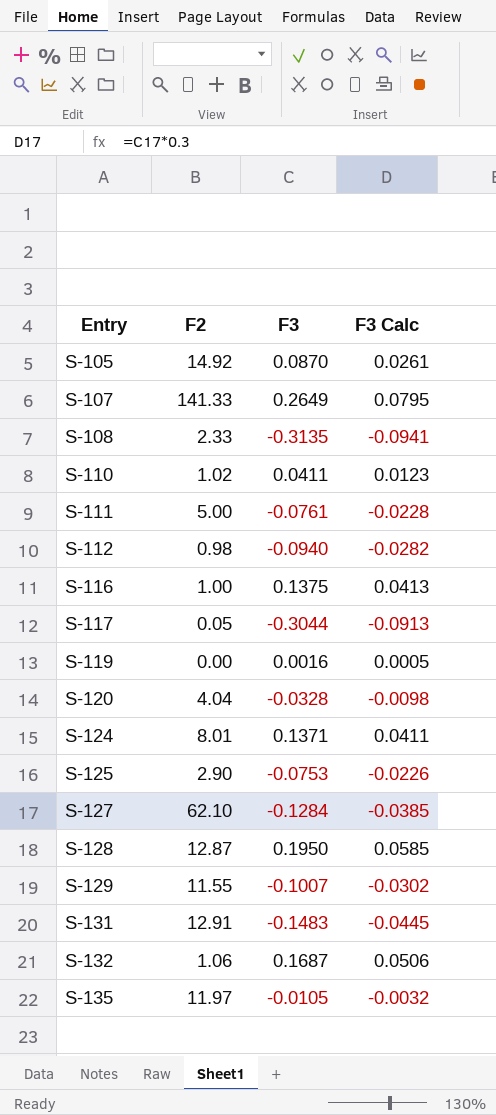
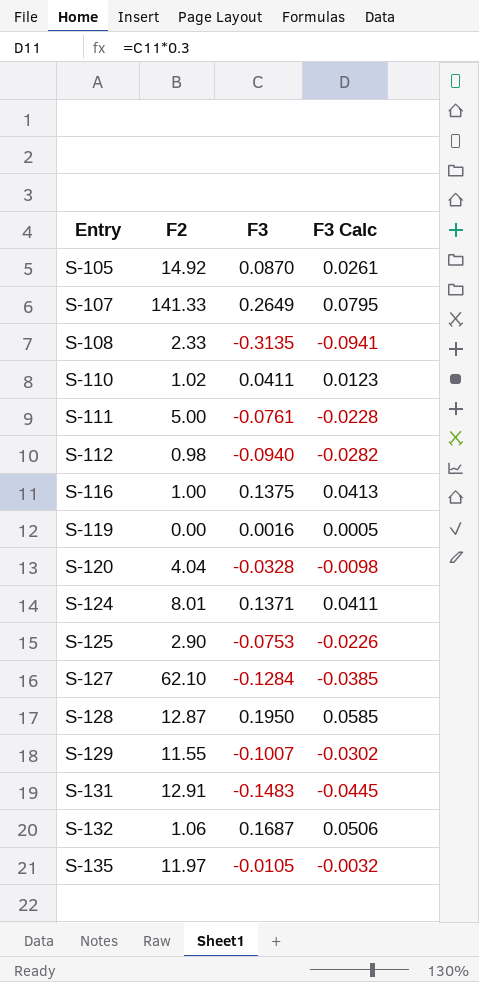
row S-117: 0.05 | -0.3044 | -0.0913 -> none

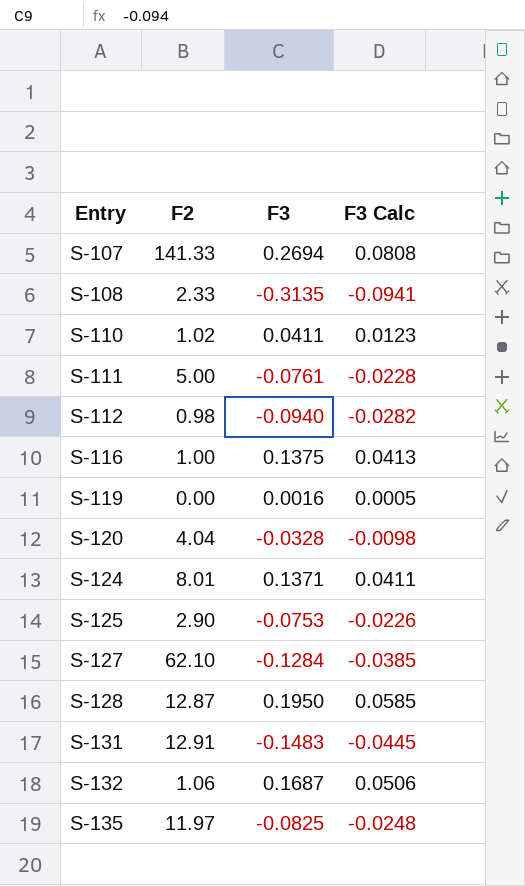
row S-105: 14.92 | 0.0870 | 0.0261 -> none
row S-129: 11.55 | -0.1007 | -0.0302 -> none
S-107 | F3: 0.2649 -> 0.2694
S-107 | F3 Calc: 0.0795 -> 0.0808
S-135 | F3: -0.0105 -> -0.0825
S-135 | F3 Calc: -0.0032 -> -0.0248

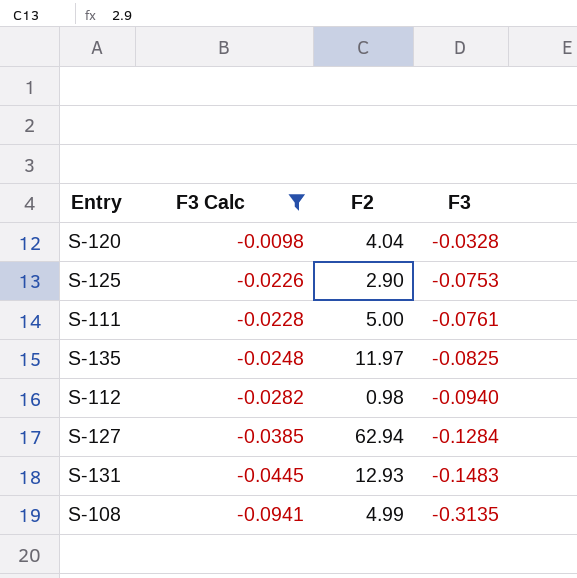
filter: none -> F3 Calc <= -0.0098
row order: Entry ascending -> F3 Calc descending
column F3 Calc | position: 4 -> 2
S-127 | F2: 62.10 -> 62.94
S-131 | F2: 12.91 -> 12.93
S-108 | F2: 2.33 -> 4.99

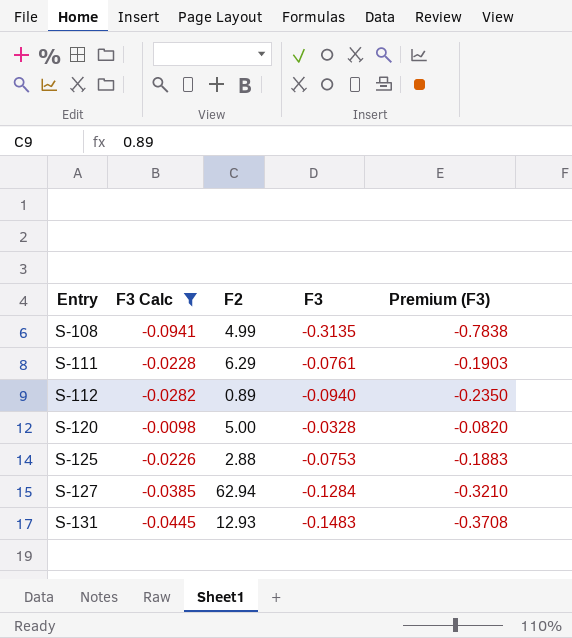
row order: F3 Calc descending -> Entry ascending
column Premium (F3) | formula: none -> [F3] * 2.5
row S-135: -0.0248 | 11.97 | -0.0825 -> none
S-111 | F2: 5.00 -> 6.29
S-112 | F2: 0.98 -> 0.89
S-120 | F2: 4.04 -> 5.00
S-125 | F2: 2.90 -> 2.88

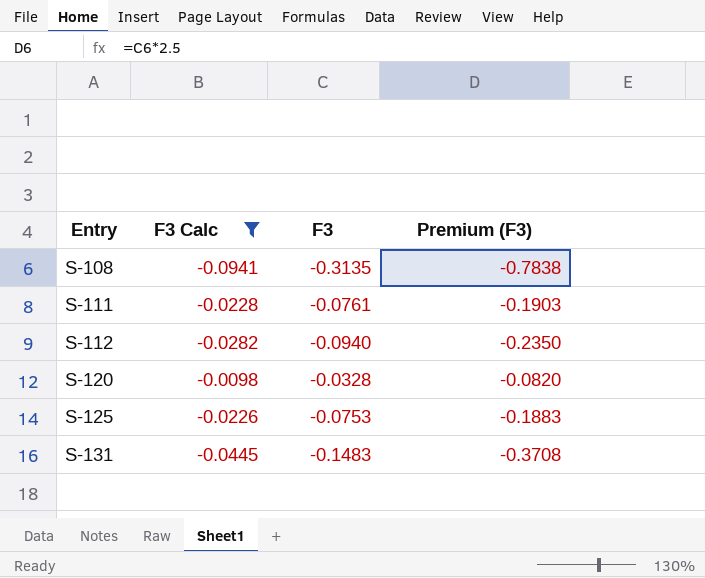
column F2 | position: 3 -> none
row S-127: -0.0385 | 62.94 | -0.1284 | -0.3210 -> none

